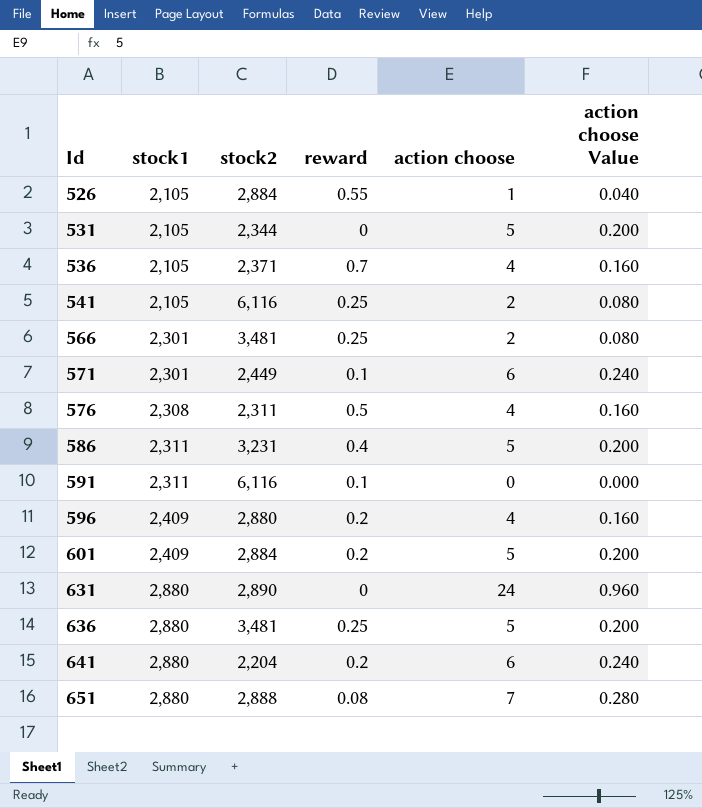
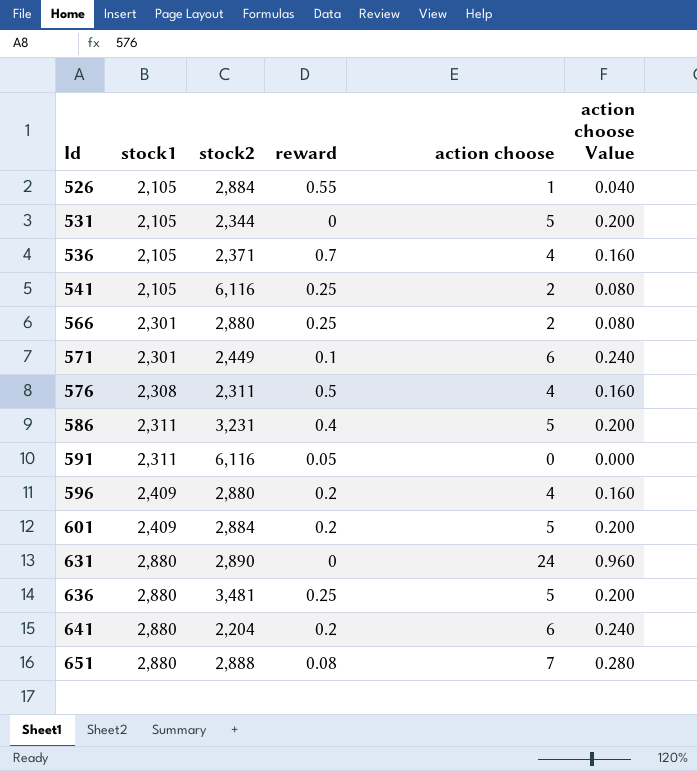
566 | stock2: 3,481 -> 2,880
591 | reward: 0.1 -> 0.05

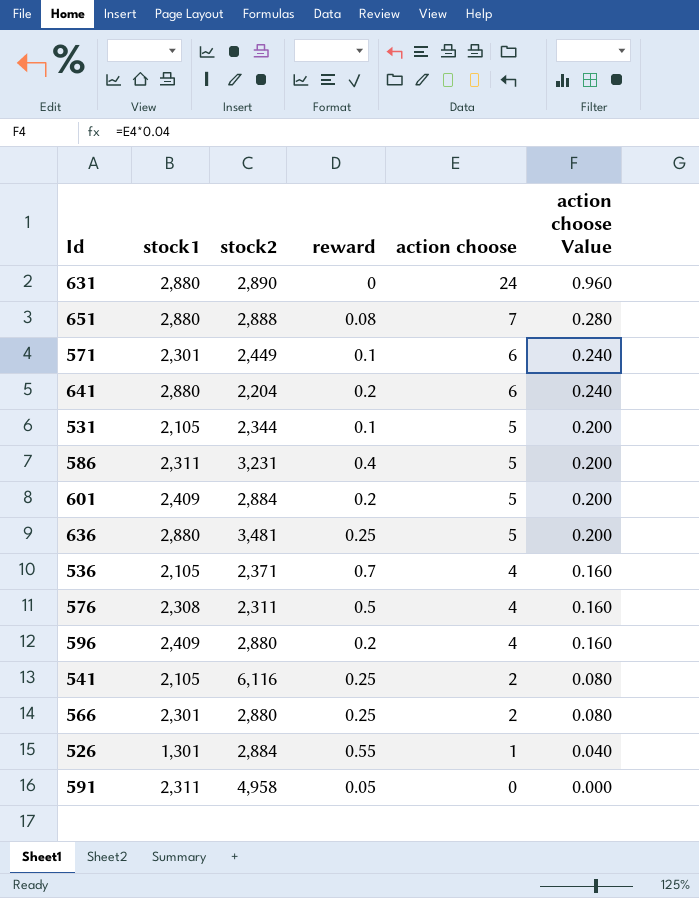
row order: Id ascending -> action choose descending
531 | reward: 0 -> 0.1
526 | stock1: 2,105 -> 1,301
591 | stock2: 6,116 -> 4,958

